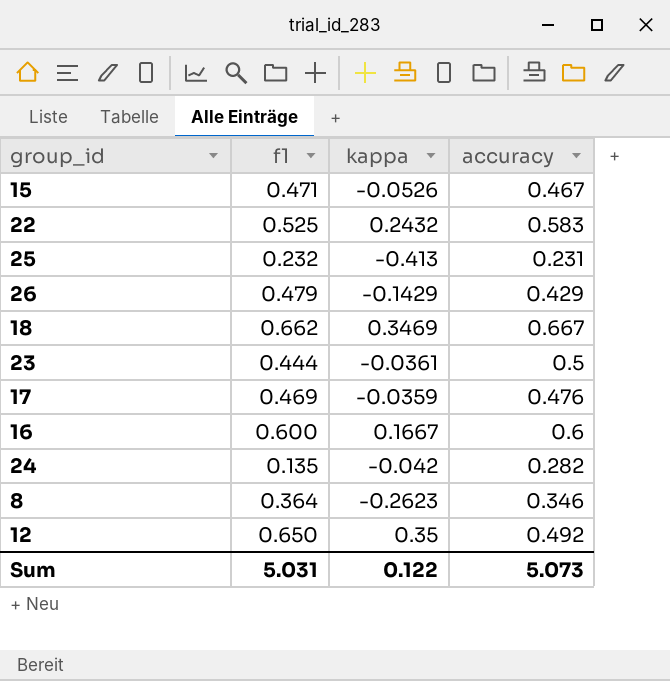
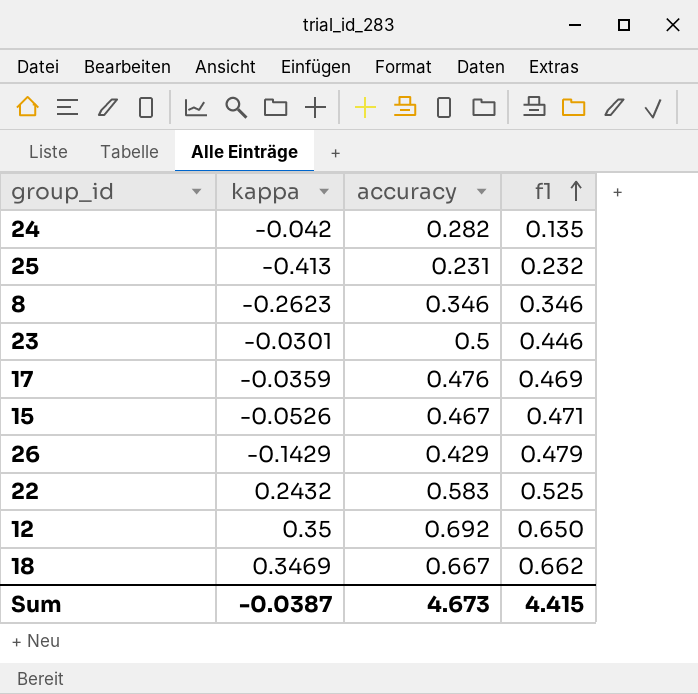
row order: none -> f1 ascending
column f1 | position: 2 -> 4
row 16: 0.600 | 0.1667 | 0.6 -> none
8 | f1: 0.364 -> 0.346
23 | kappa: -0.0361 -> -0.0301
23 | f1: 0.444 -> 0.446
12 | accuracy: 0.492 -> 0.692
Sum | kappa: 0.122 -> -0.0387
Sum | accuracy: 5.073 -> 4.673
Sum | f1: 5.031 -> 4.415

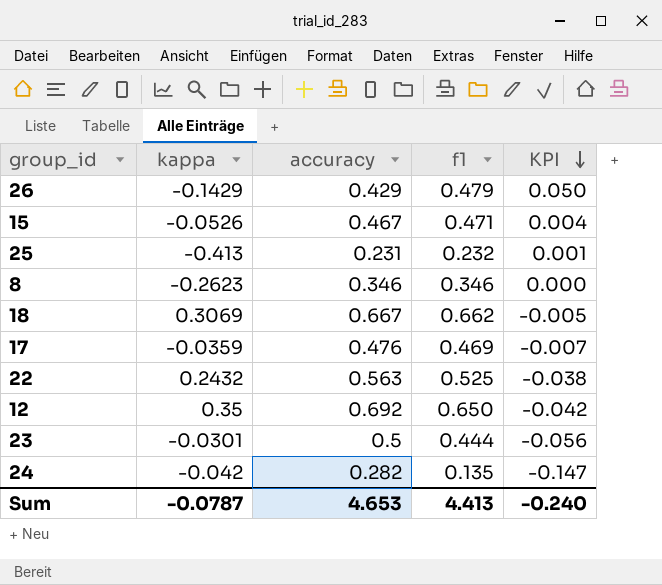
row order: f1 ascending -> KPI descending
column KPI | formula: none -> [f1] - [accuracy]
18 | kappa: 0.3469 -> 0.3069
22 | accuracy: 0.583 -> 0.563
23 | f1: 0.446 -> 0.444
Sum | kappa: -0.0387 -> -0.0787
Sum | accuracy: 4.673 -> 4.653
Sum | f1: 4.415 -> 4.413

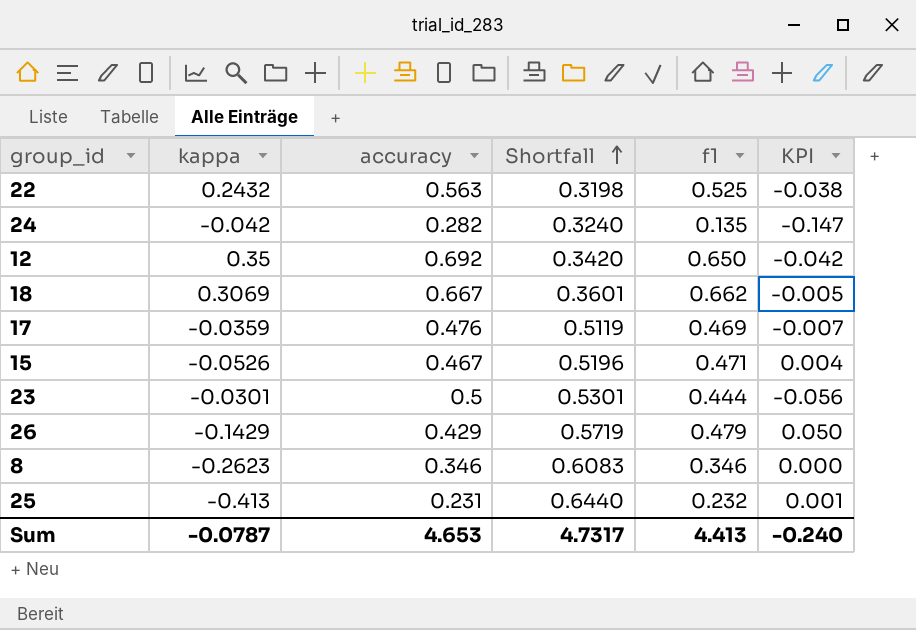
row order: KPI descending -> Shortfall ascending
column Shortfall | formula: none -> [accuracy] - [kappa]

